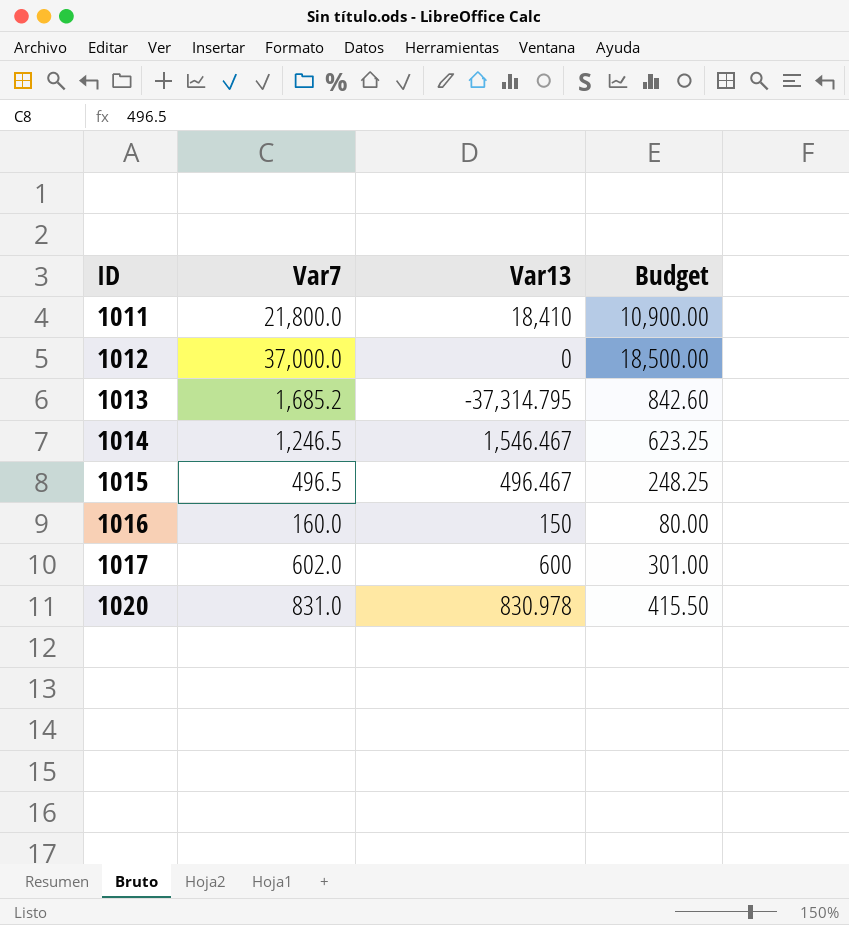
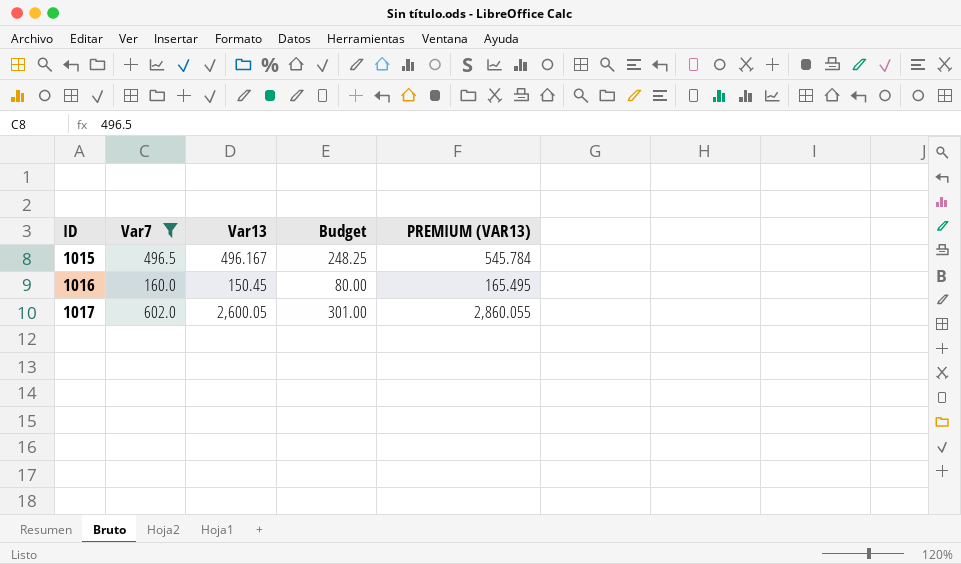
filter: none -> Var7 <= 602.0
column PREMIUM (VAR13) | formula: none -> [Var13] * 1.1
1015 | Var13: 496.467 -> 496.167
1016 | Var13: 150 -> 150.45
1017 | Var13: 600 -> 2,600.05

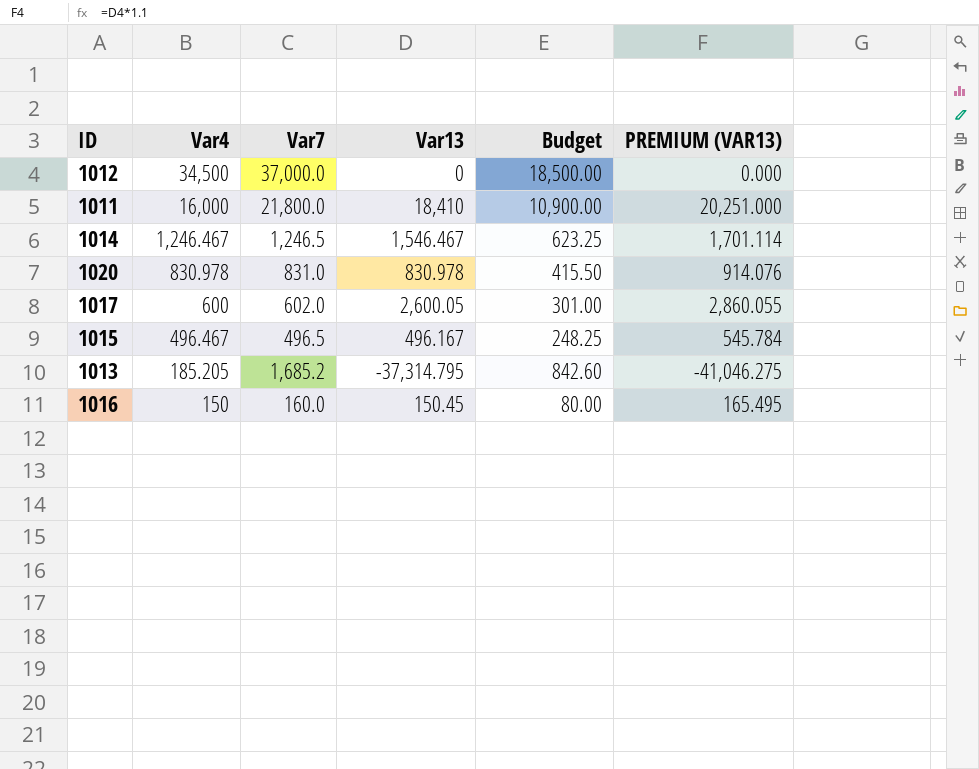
filter: Var7 <= 602.0 -> none
row order: ID ascending -> Var4 descending
column Var4 | position: none -> 2

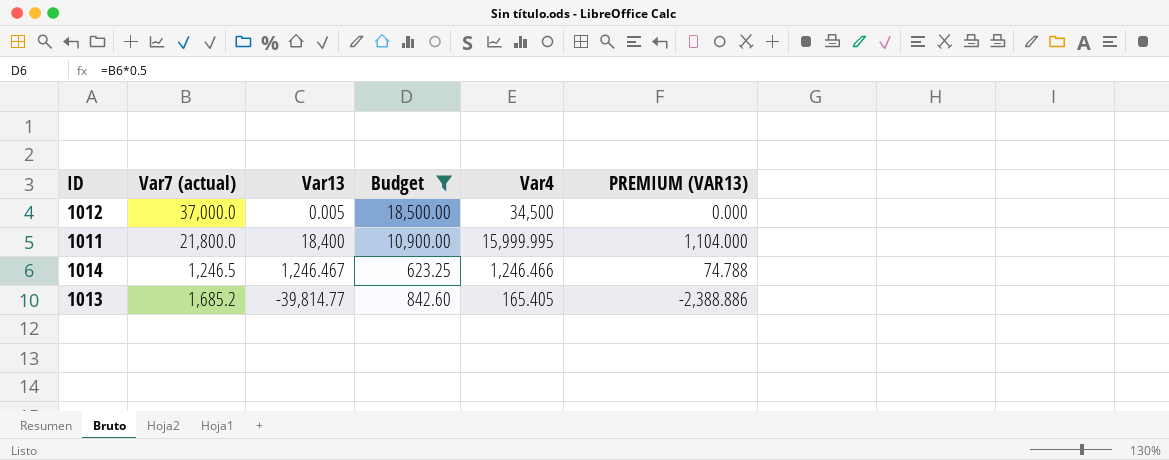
filter: none -> Budget >= 623.25
column name: Var7 -> Var7 (actual)
column Var4 | position: 2 -> 5
column PREMIUM (VAR13) | formula: [Var13] * 1.1 -> [Var13] * 0.06
1012 | Var13: 0 -> 0.005
1011 | Var13: 18,410 -> 18,400
1011 | Var4: 16,000 -> 15,999.995
1014 | Var13: 1,546.467 -> 1,246.467
1014 | Var4: 1,246.467 -> 1,246.466
1013 | Var13: -37,314.795 -> -39,814.77
1013 | Var4: 185.205 -> 165.405

